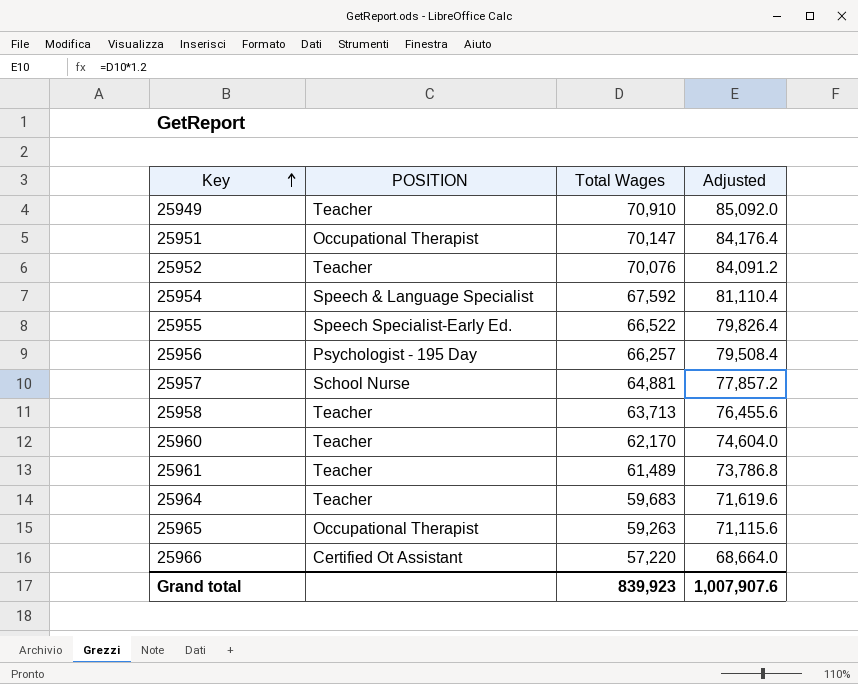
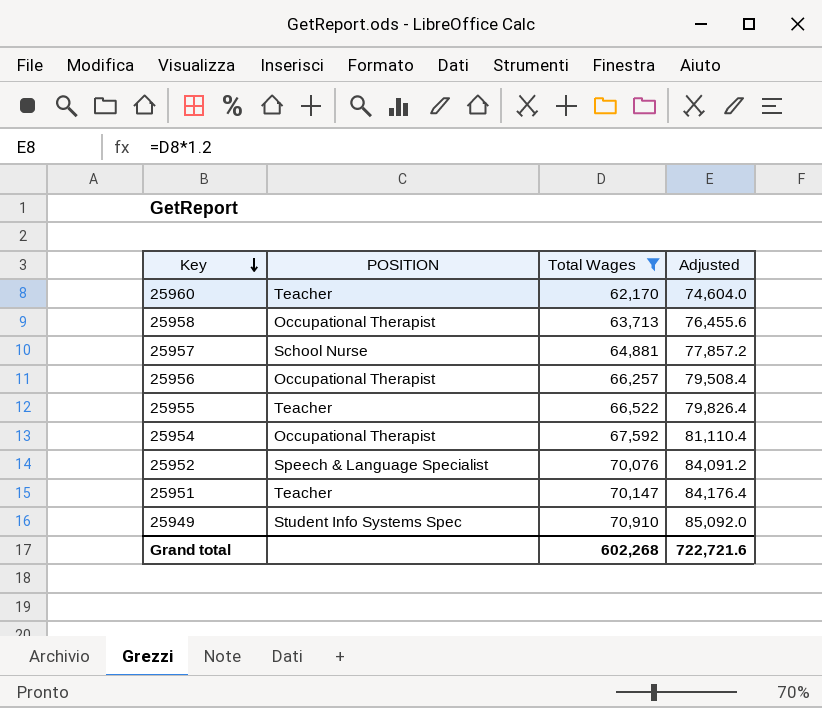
filter: none -> Total Wages >= 62,170
row order: Key ascending -> Key descending
25958 | POSITION: Teacher -> Occupational Therapist
25956 | POSITION: Psychologist - 195 Day -> Occupational Therapist
25955 | POSITION: Speech Specialist-Early Ed. -> Teacher
25954 | POSITION: Speech & Language Specialist -> Occupational Therapist
25952 | POSITION: Teacher -> Speech & Language Specialist
25951 | POSITION: Occupational Therapist -> Teacher
25949 | POSITION: Teacher -> Student Info Systems Spec
Grand total | Total Wages: 839,923 -> 602,268
Grand total | Adjusted: 1,007,907.6 -> 722,721.6

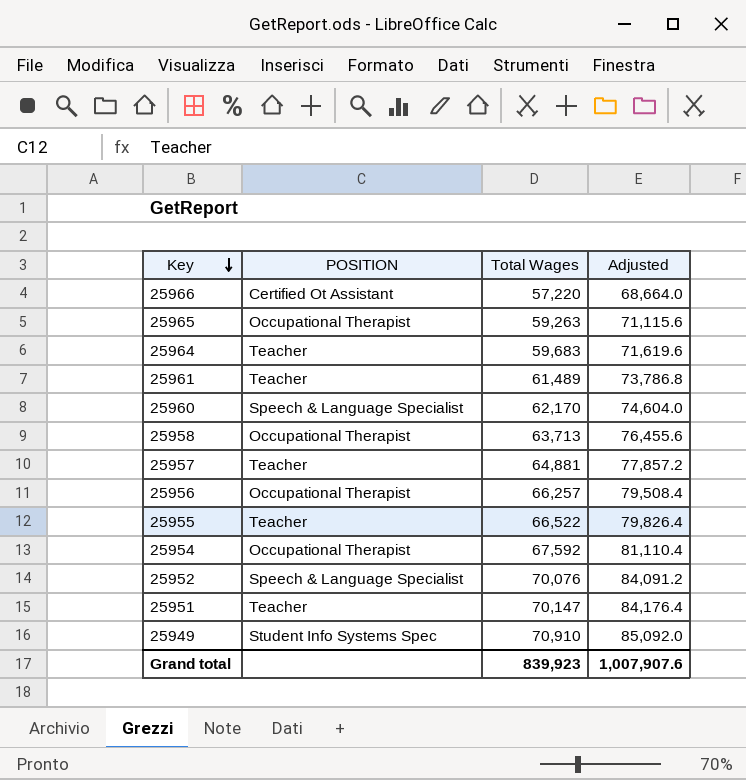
filter: Total Wages >= 62,170 -> none
25960 | POSITION: Teacher -> Speech & Language Specialist
25957 | POSITION: School Nurse -> Teacher
Grand total | Total Wages: 602,268 -> 839,923
Grand total | Adjusted: 722,721.6 -> 1,007,907.6

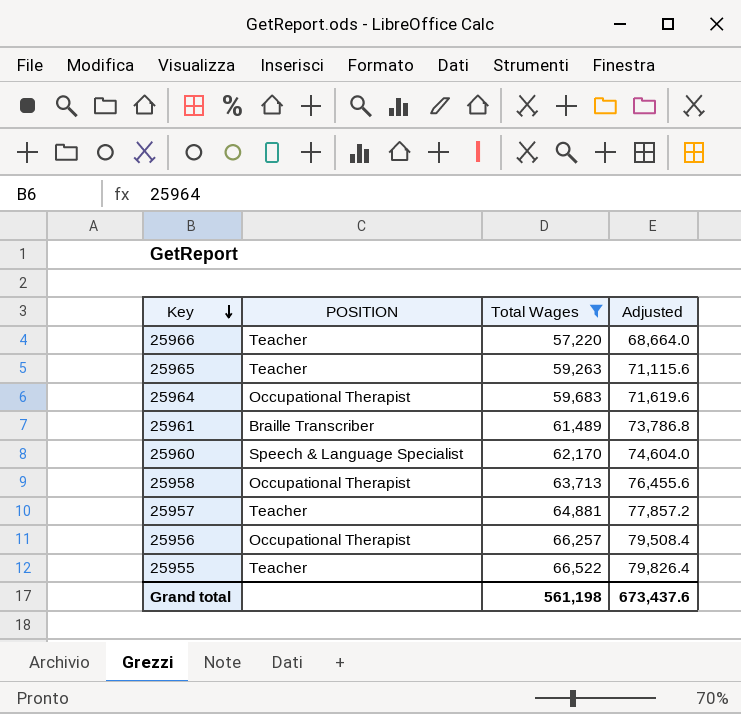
filter: none -> Total Wages <= 66,522
25966 | POSITION: Certified Ot Assistant -> Teacher
25965 | POSITION: Occupational Therapist -> Teacher
25964 | POSITION: Teacher -> Occupational Therapist
25961 | POSITION: Teacher -> Braille Transcriber
Grand total | Total Wages: 839,923 -> 561,198
Grand total | Adjusted: 1,007,907.6 -> 673,437.6

